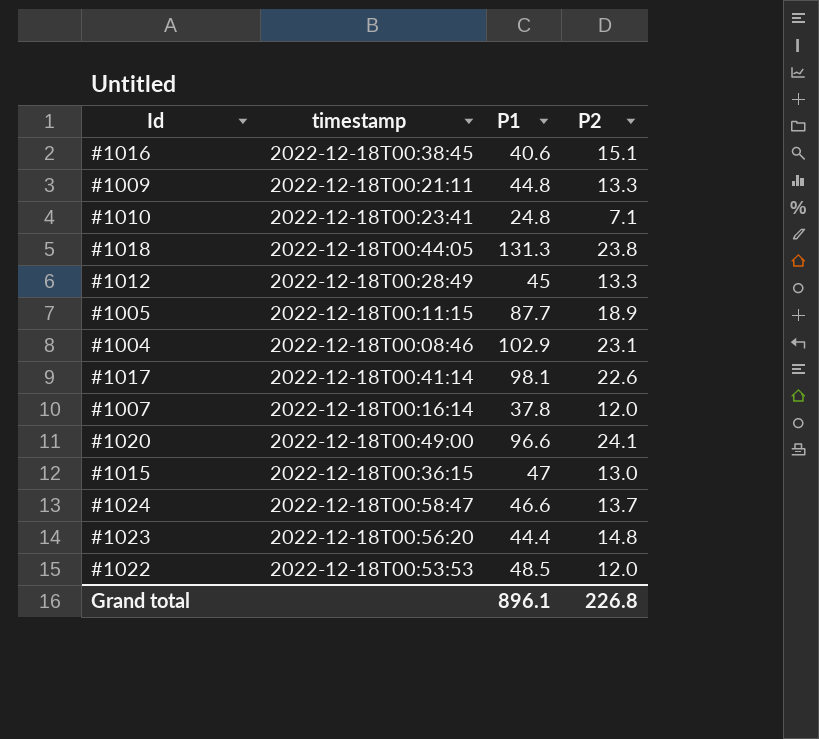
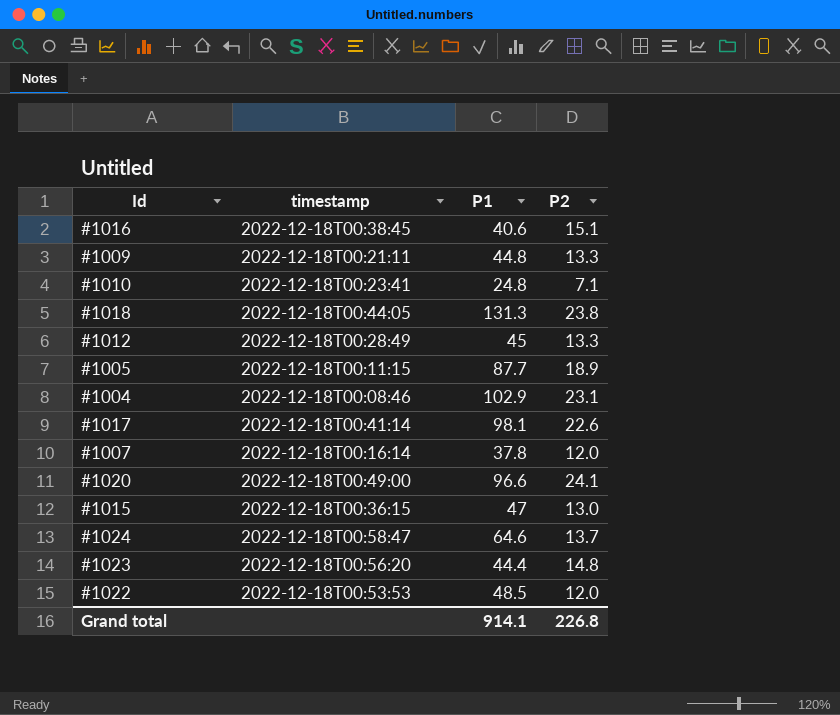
#1024 | P1: 46.6 -> 64.6
Grand total | P1: 896.1 -> 914.1

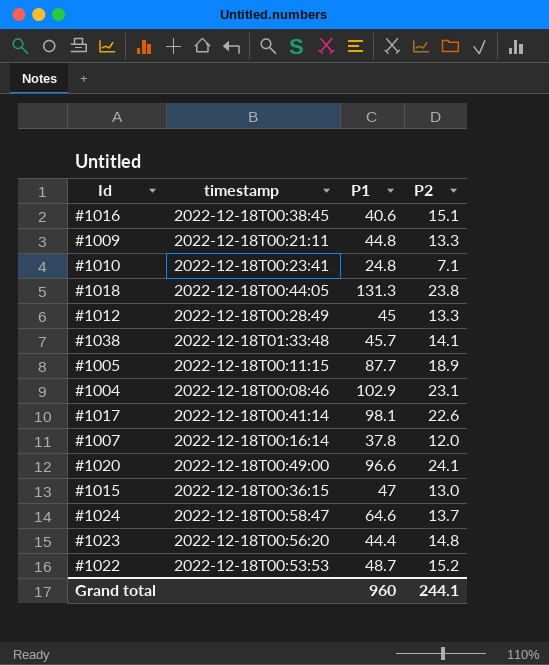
row #1038: none -> 2022-12-18T01:33:48 | 45.7 | 14.1
#1022 | P1: 48.5 -> 48.7
#1022 | P2: 12.0 -> 15.2
Grand total | P1: 914.1 -> 960
Grand total | P2: 226.8 -> 244.1

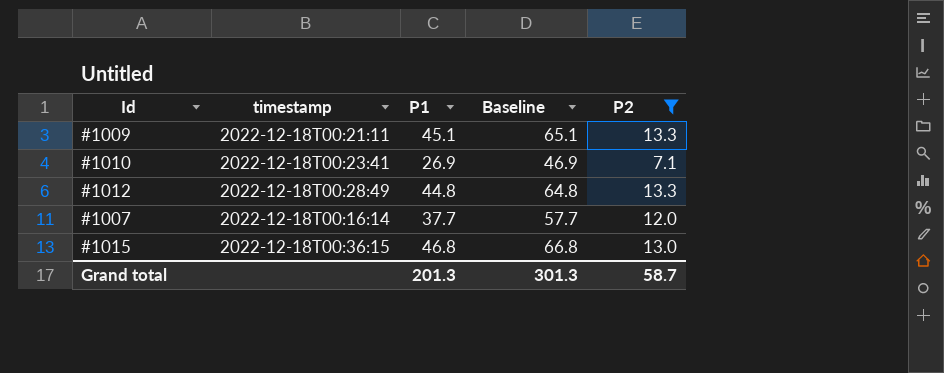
filter: none -> P2 <= 13.3
column Baseline | formula: none -> [P1] + 20
#1009 | P1: 44.8 -> 45.1
#1010 | P1: 24.8 -> 26.9
#1012 | P1: 45 -> 44.8
#1007 | P1: 37.8 -> 37.7
#1015 | P1: 47 -> 46.8
Grand total | P1: 960 -> 201.3
Grand total | P2: 244.1 -> 58.7

